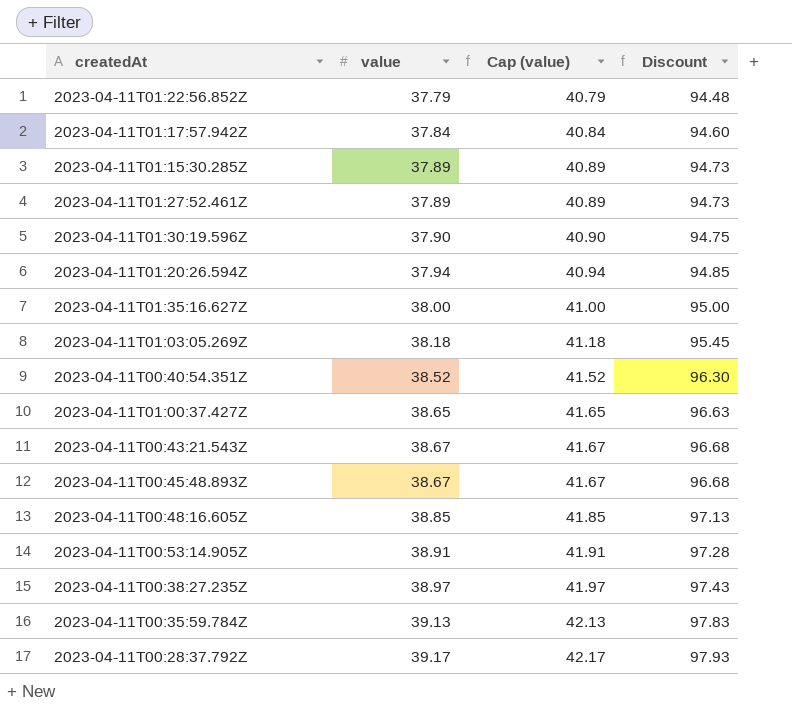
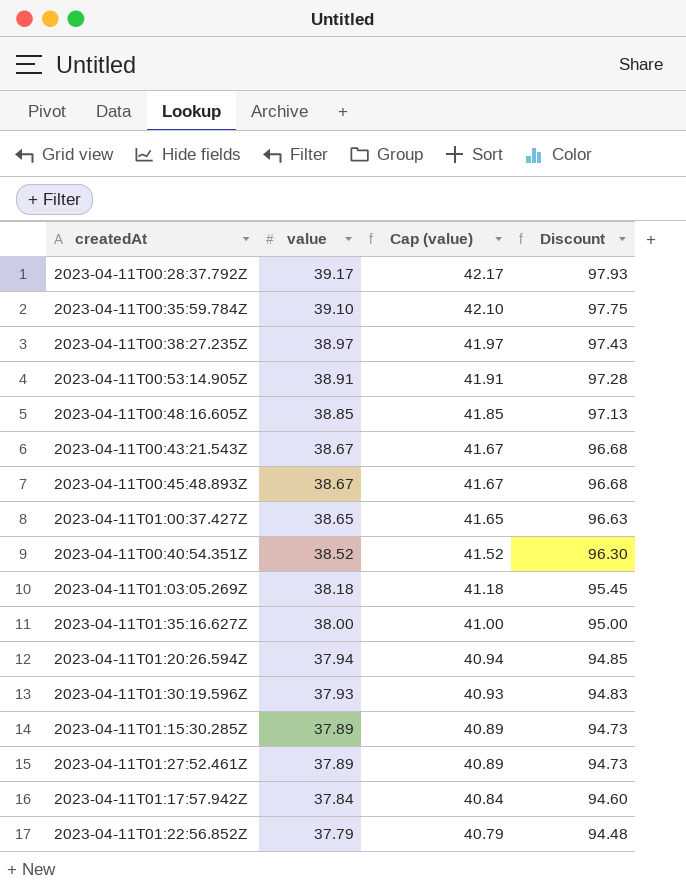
row order: value ascending -> value descending
2023-04-11T00:35:59.784Z | value: 39.13 -> 39.10
2023-04-11T00:35:59.784Z | Cap (value): 42.13 -> 42.10
2023-04-11T00:35:59.784Z | Discount: 97.83 -> 97.75
2023-04-11T01:30:19.596Z | value: 37.90 -> 37.93
2023-04-11T01:30:19.596Z | Cap (value): 40.90 -> 40.93
2023-04-11T01:30:19.596Z | Discount: 94.75 -> 94.83

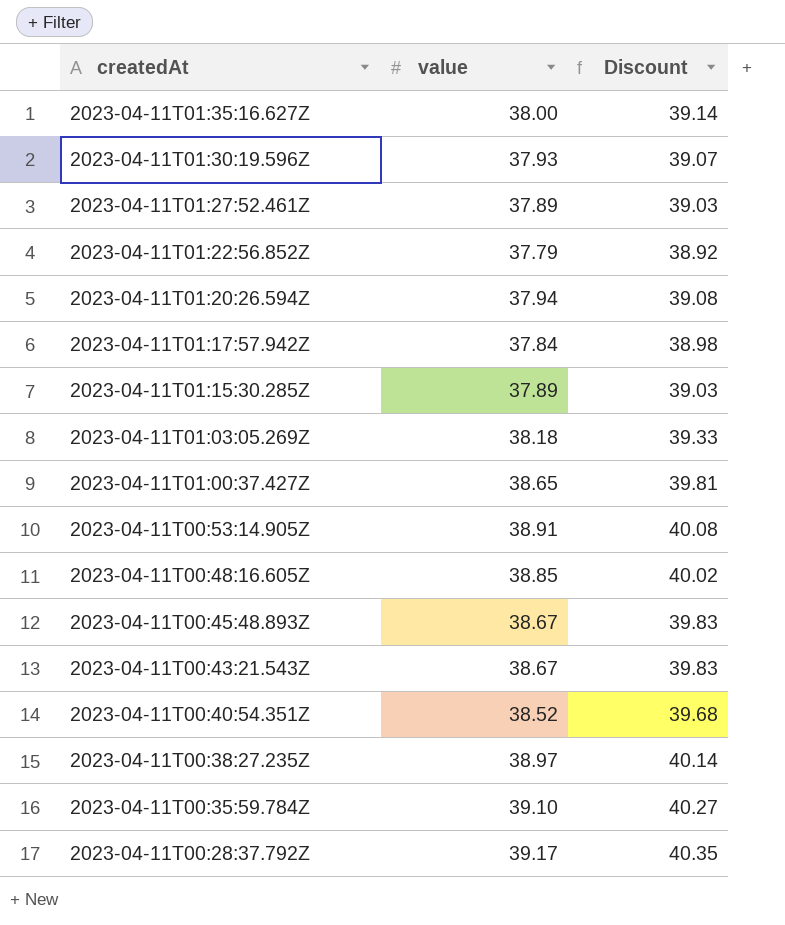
row order: value descending -> createdAt descending
column Cap (value) | formula: [value] + 3 -> none
column Discount | formula: [value] * 2.5 -> [value] * 1.03

